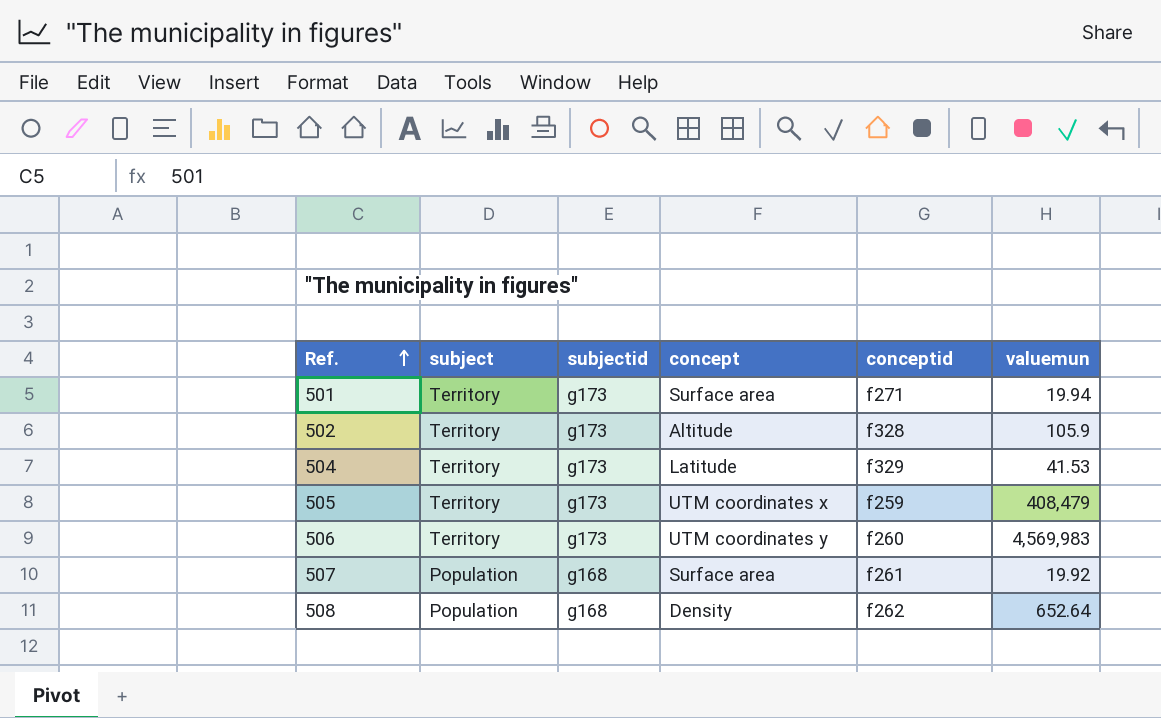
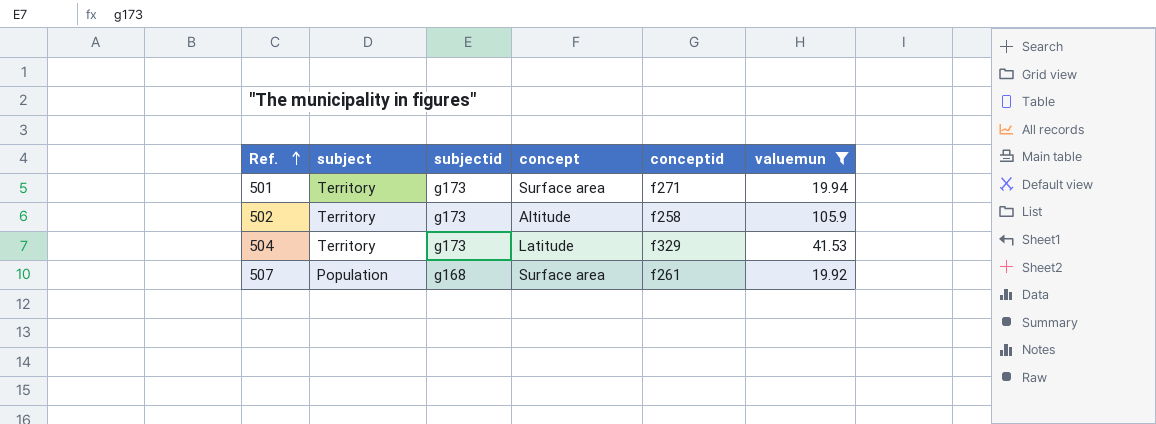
filter: none -> valuemun <= 105.9
502 | conceptid: f328 -> f258

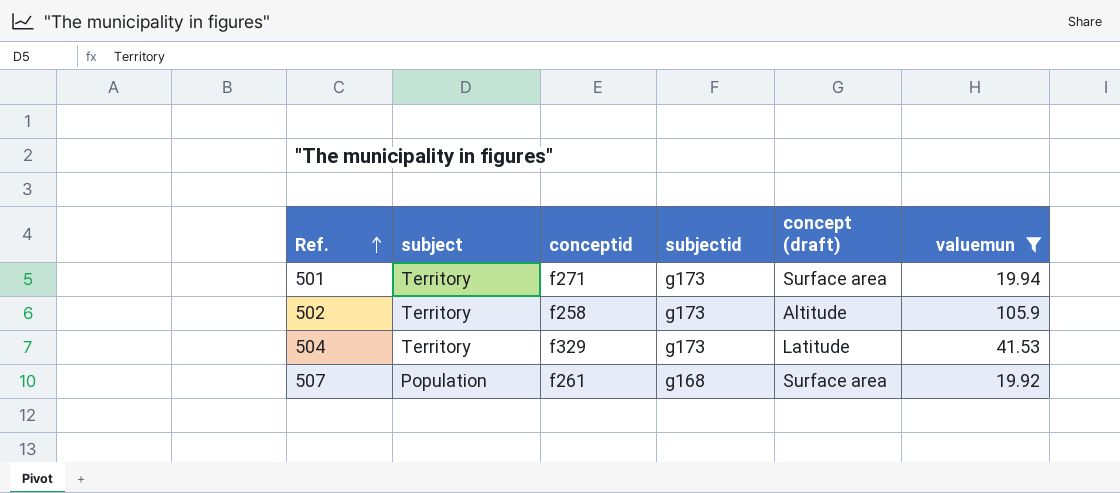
column conceptid | position: 5 -> 3
column name: concept -> concept (draft)

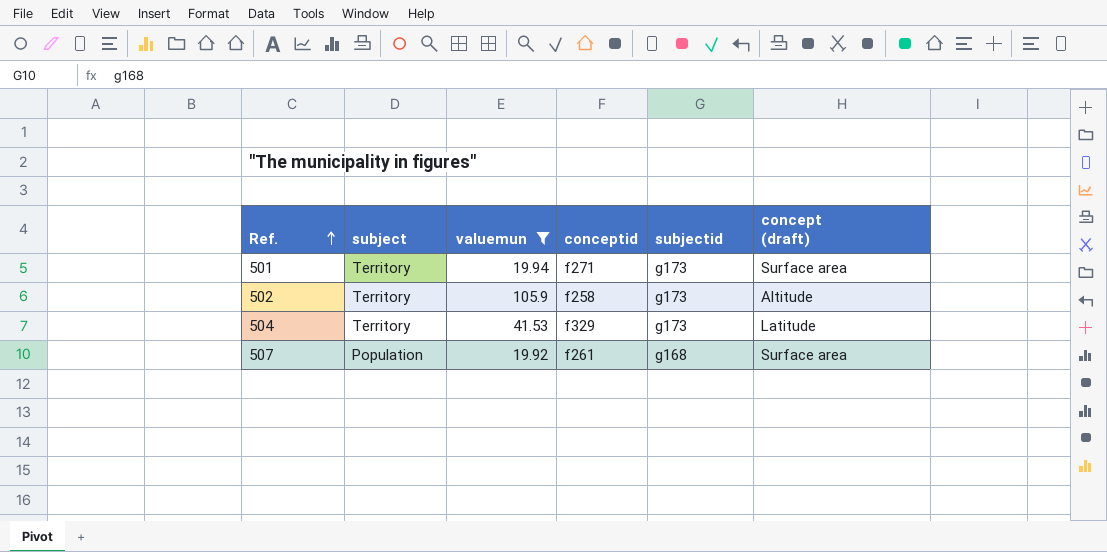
column valuemun | position: 6 -> 3

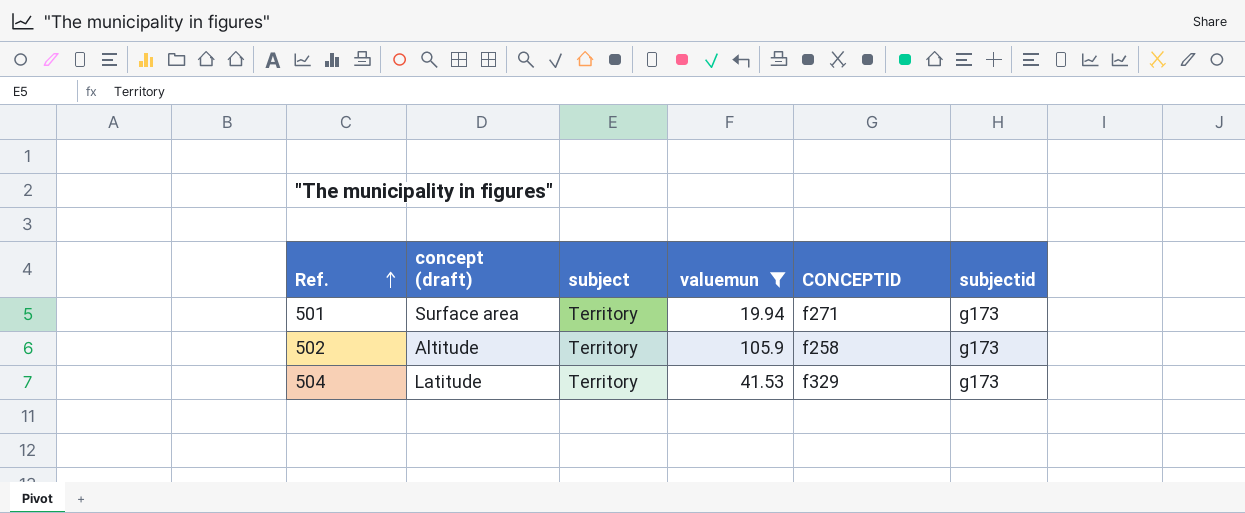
column concept (draft) | position: 6 -> 2
column name: conceptid -> CONCEPTID
row 507: Population | 19.92 | f261 | g168 | Surface area -> none

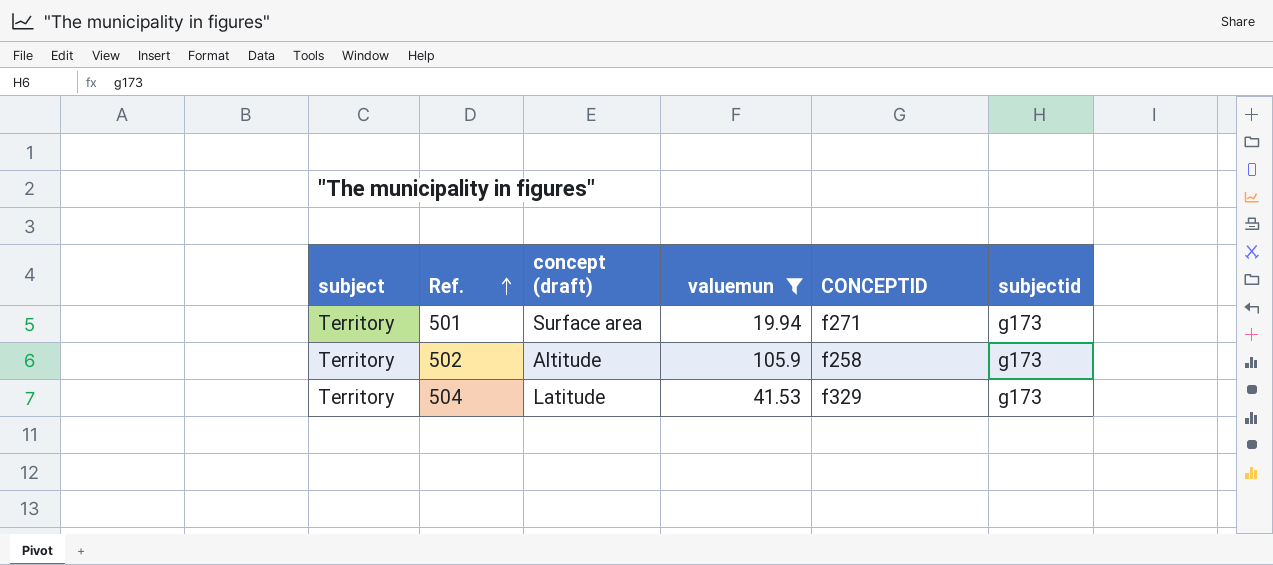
column subject | position: 3 -> 1

